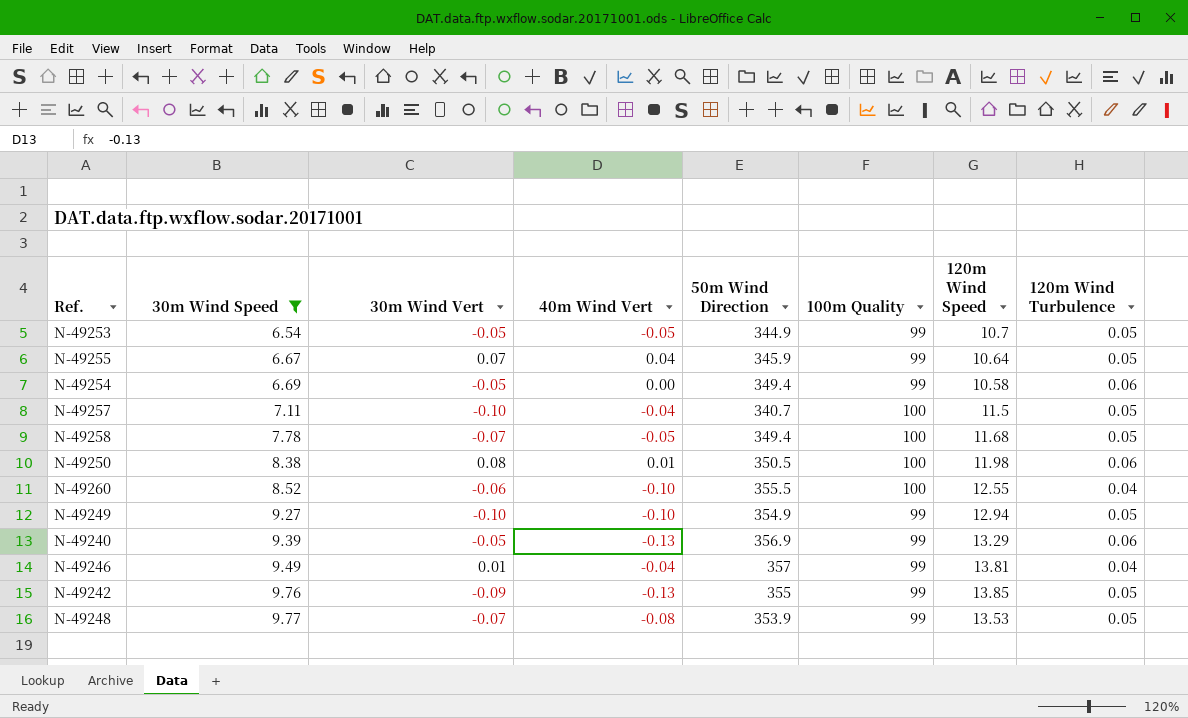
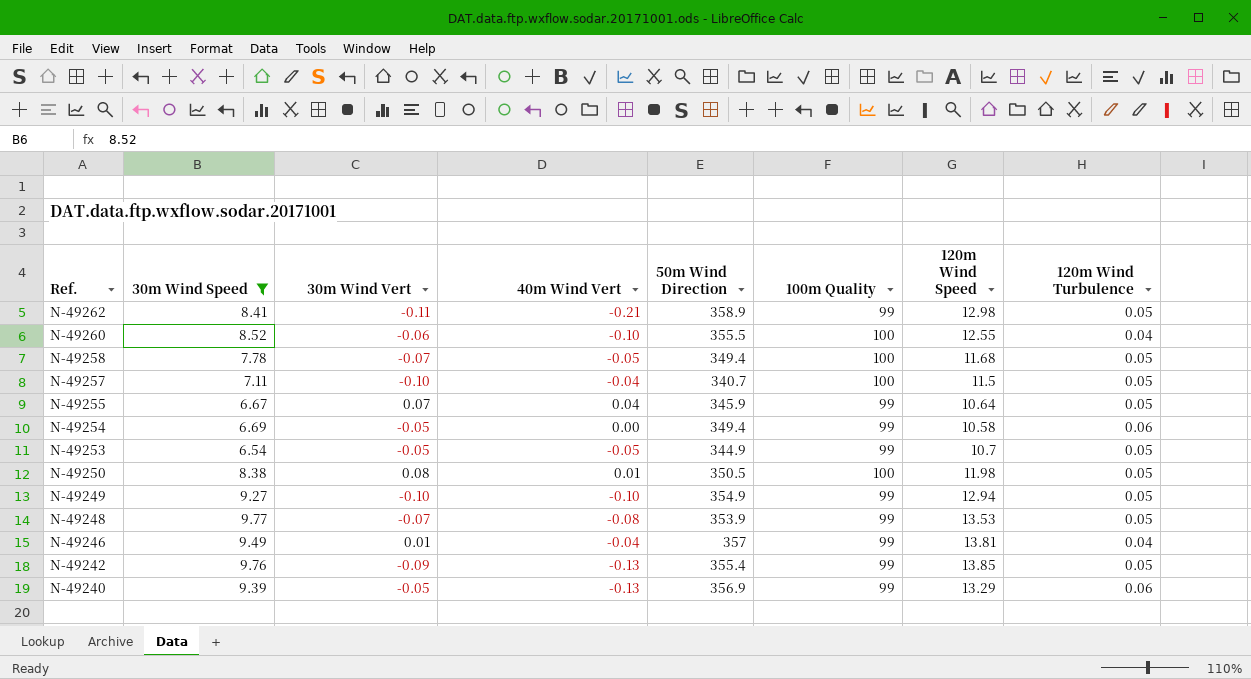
row order: 30m Wind Speed ascending -> Ref. descending
row N-49262: none -> 8.41 | -0.11 | -0.21 | 358.9 | 99 | 12.98 | 0.05
N-49250 | 120m Wind Turbulence: 0.06 -> 0.05
N-49242 | 50m Wind Direction: 355 -> 355.4

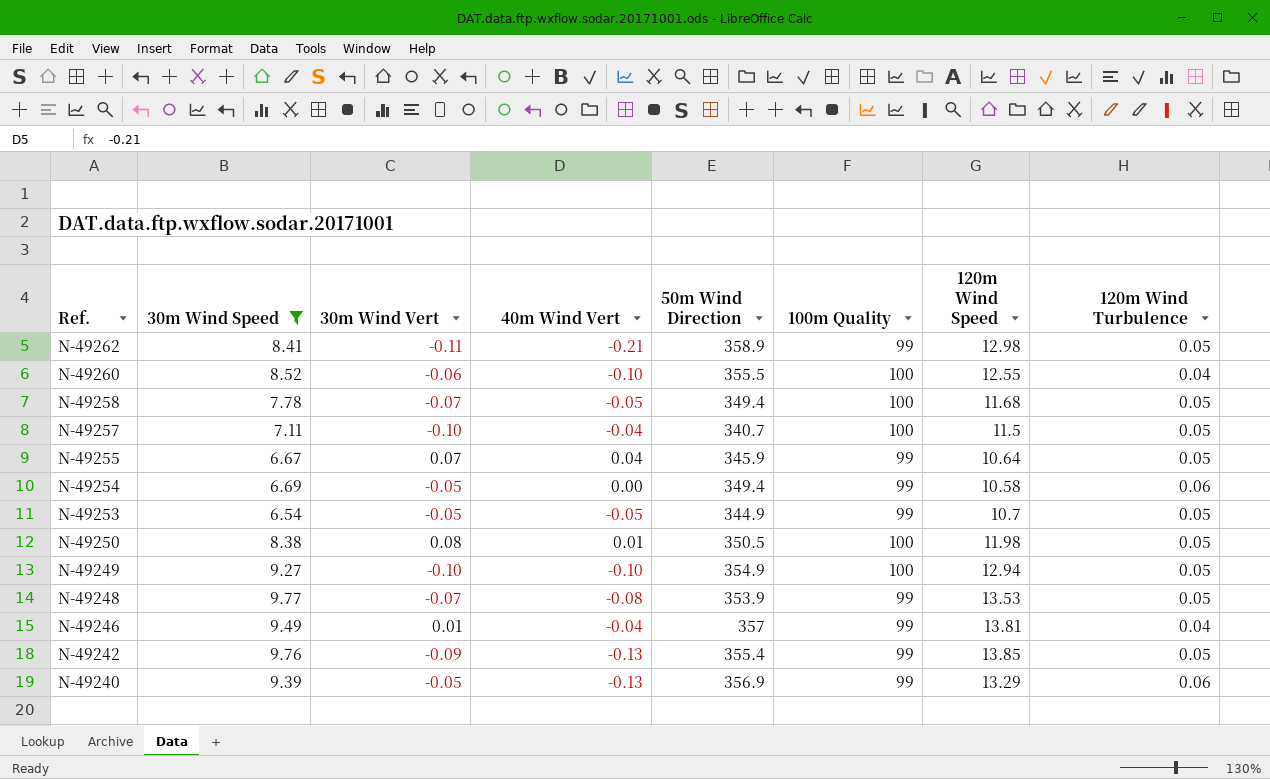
N-49249 | 100m Quality: 99 -> 100

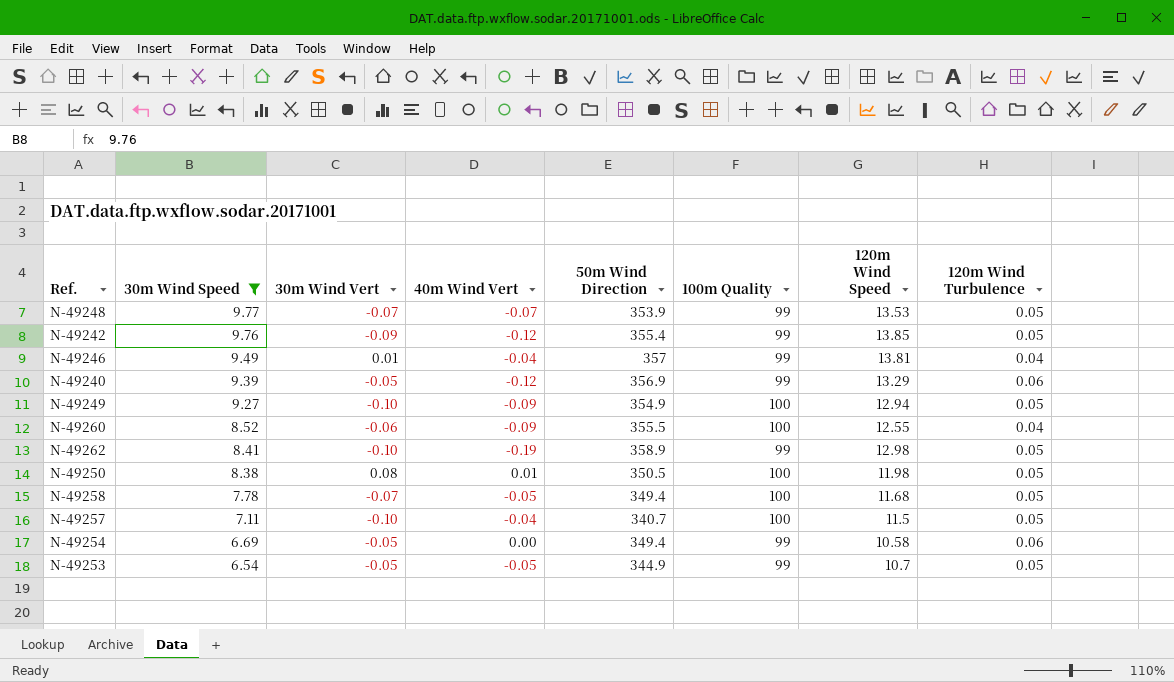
row order: Ref. descending -> 30m Wind Speed descending
row N-49255: 6.67 | 0.07 | 0.04 | 345.9 | 99 | 10.64 | 0.05 -> none
N-49248 | 40m Wind Vert: -0.08 -> -0.07
N-49242 | 40m Wind Vert: -0.13 -> -0.12
N-49240 | 40m Wind Vert: -0.13 -> -0.12
N-49249 | 40m Wind Vert: -0.10 -> -0.09
N-49260 | 40m Wind Vert: -0.10 -> -0.09
N-49262 | 30m Wind Vert: -0.11 -> -0.10
N-49262 | 40m Wind Vert: -0.21 -> -0.19

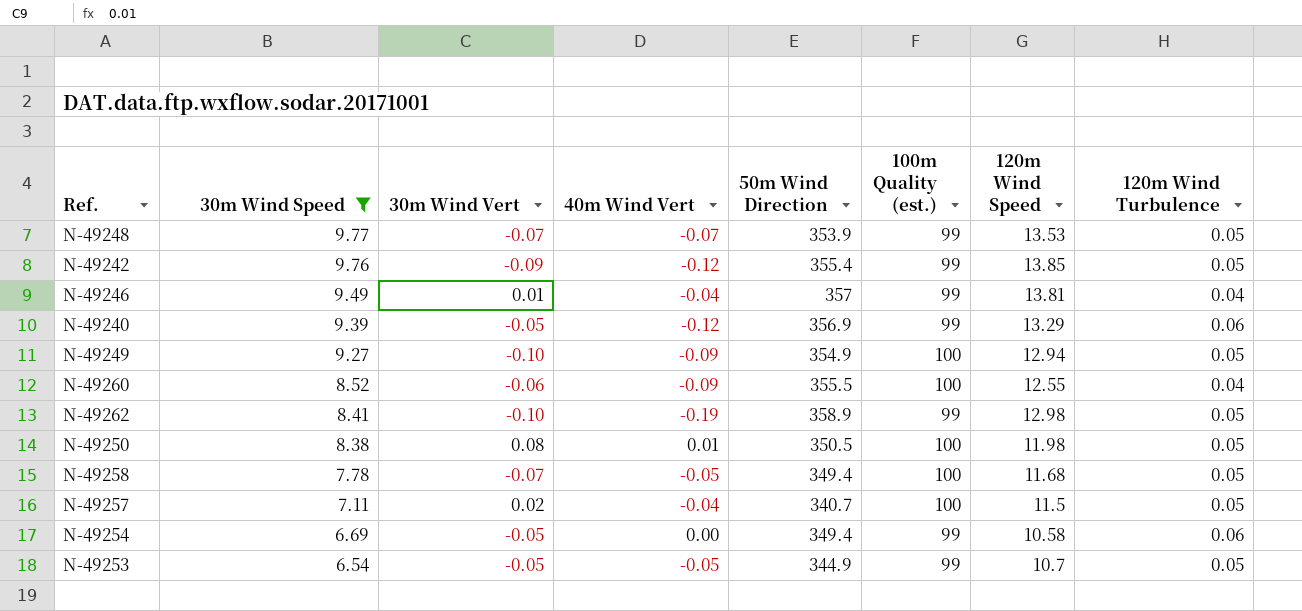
column name: 100m Quality -> 100m Quality (est.)
N-49257 | 30m Wind Vert: -0.10 -> 0.02

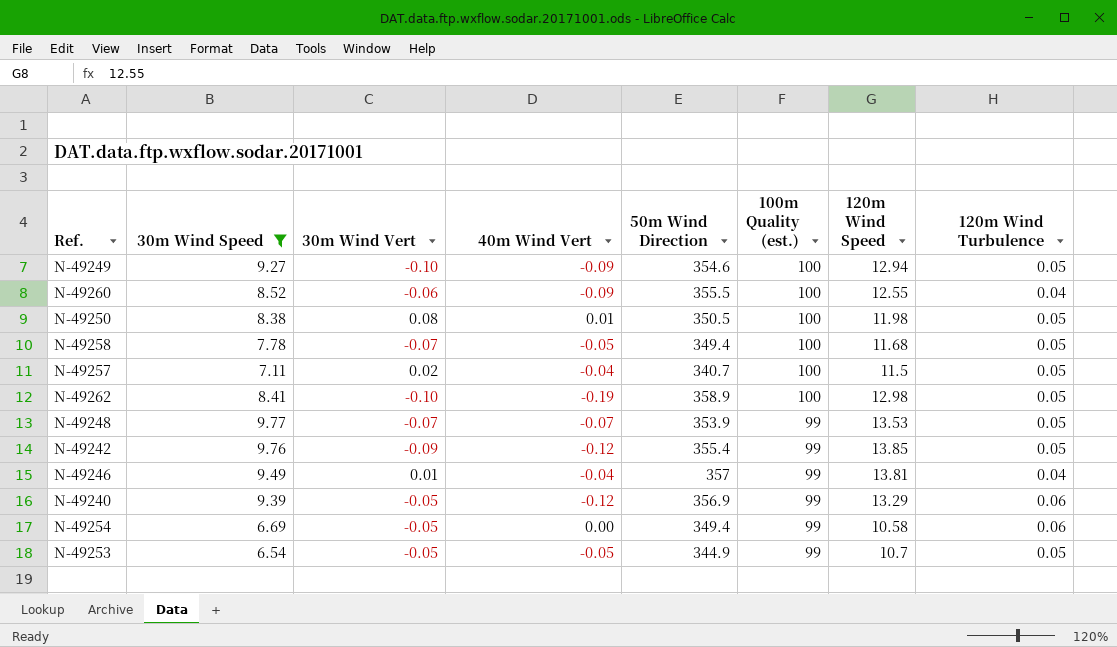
row order: 30m Wind Speed descending -> 100m Quality (est.) descending
N-49249 | 50m Wind Direction: 354.9 -> 354.6
N-49262 | 100m Quality (est.): 99 -> 100

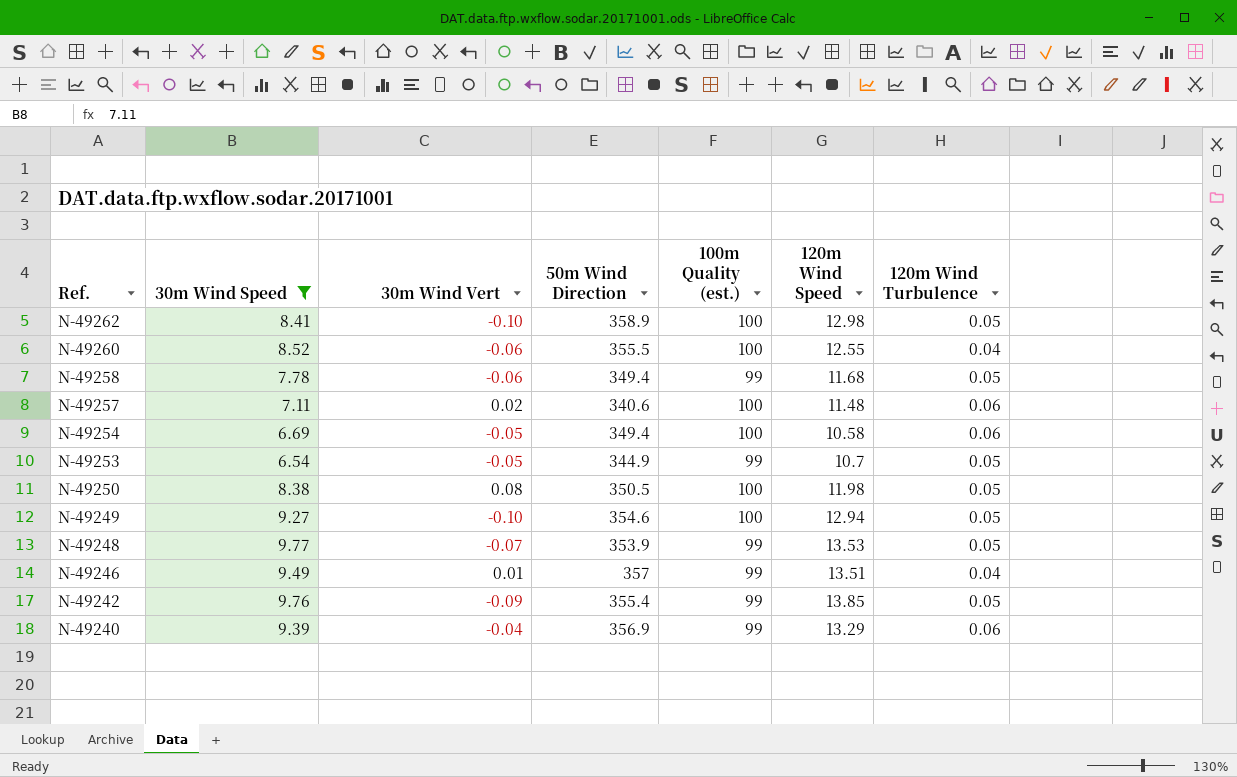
row order: 100m Quality (est.) descending -> Ref. descending
column 40m Wind Vert | position: 4 -> none
N-49258 | 30m Wind Vert: -0.07 -> -0.06
N-49258 | 100m Quality (est.): 100 -> 99
N-49257 | 50m Wind Direction: 340.7 -> 340.6
N-49257 | 120m Wind Speed: 11.5 -> 11.48
N-49257 | 120m Wind Turbulence: 0.05 -> 0.06
N-49254 | 100m Quality (est.): 99 -> 100
N-49246 | 120m Wind Speed: 13.81 -> 13.51
N-49240 | 30m Wind Vert: -0.05 -> -0.04

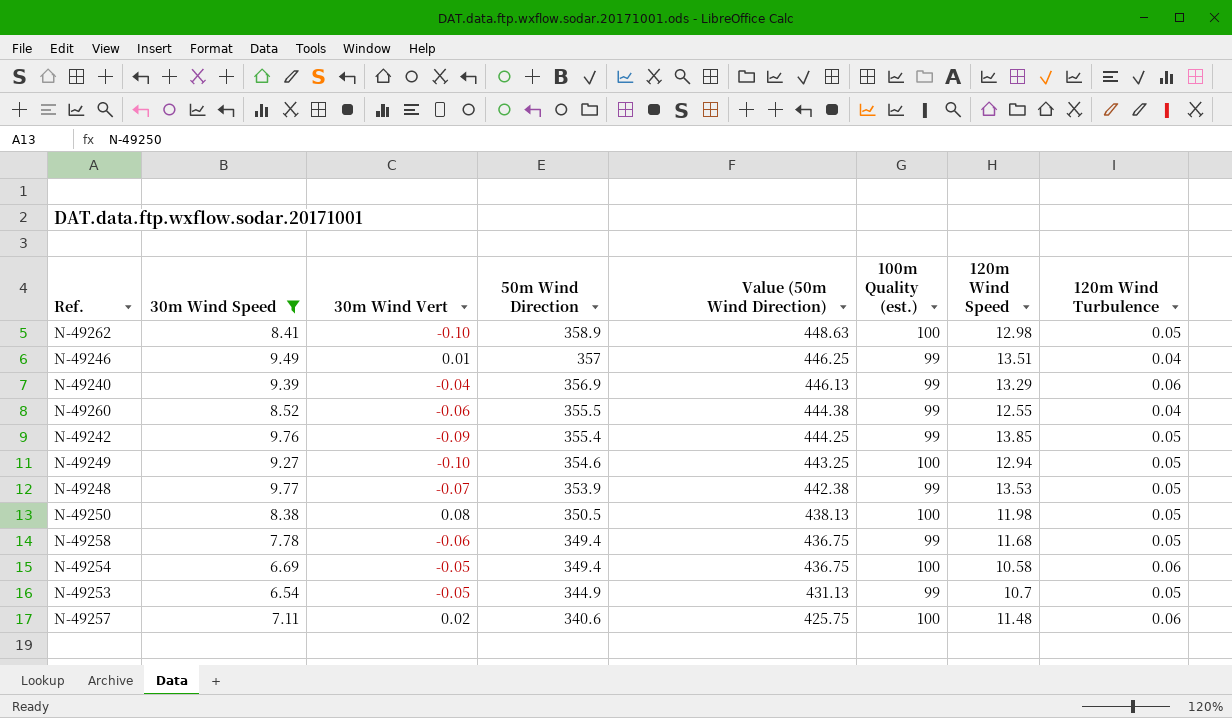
row order: Ref. descending -> 50m Wind Direction descending
column Value (50m Wind Direction) | formula: none -> [50m Wind Direction] * 1.25
N-49260 | 100m Quality (est.): 100 -> 99

